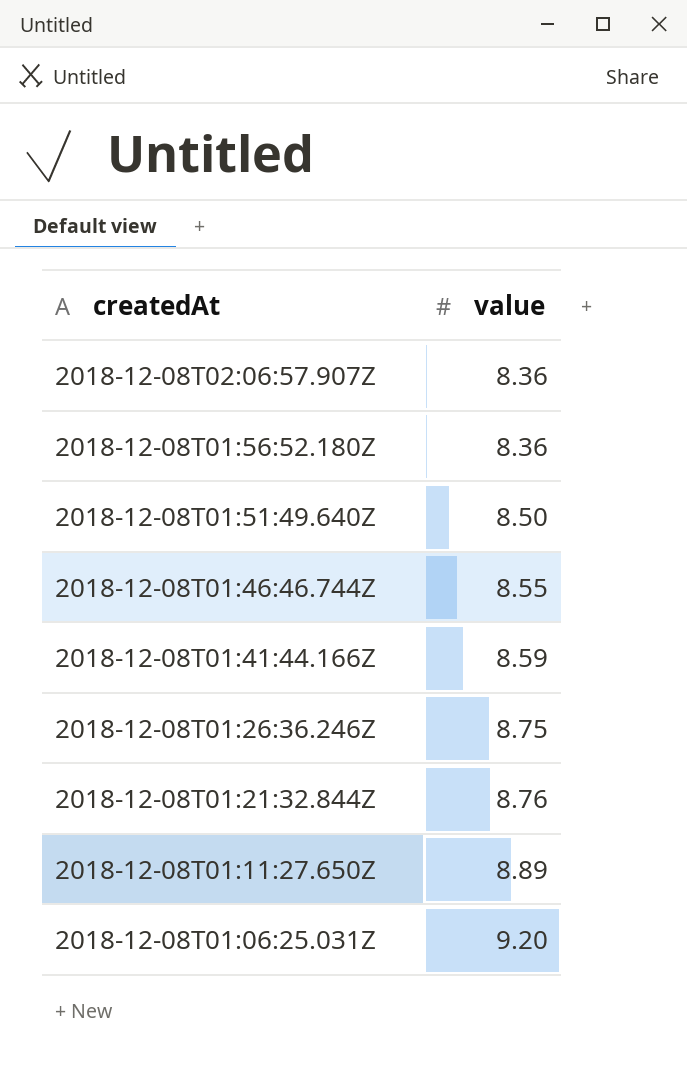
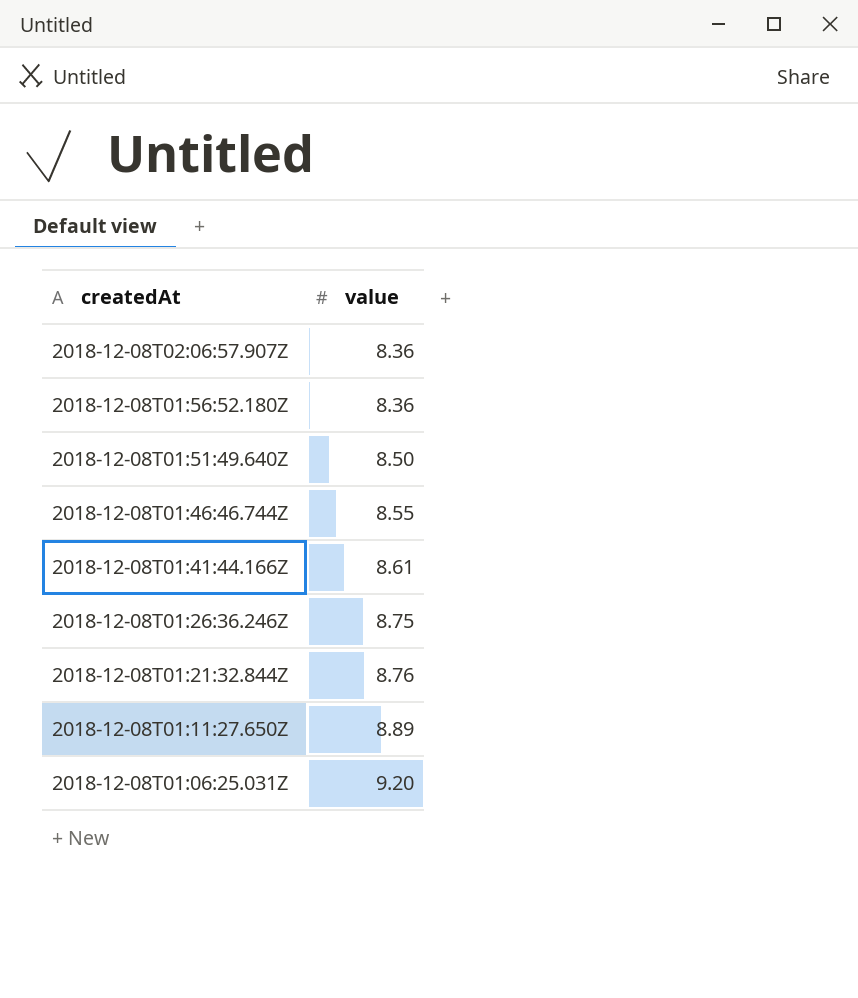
2018-12-08T01:41:44.166Z | value: 8.59 -> 8.61

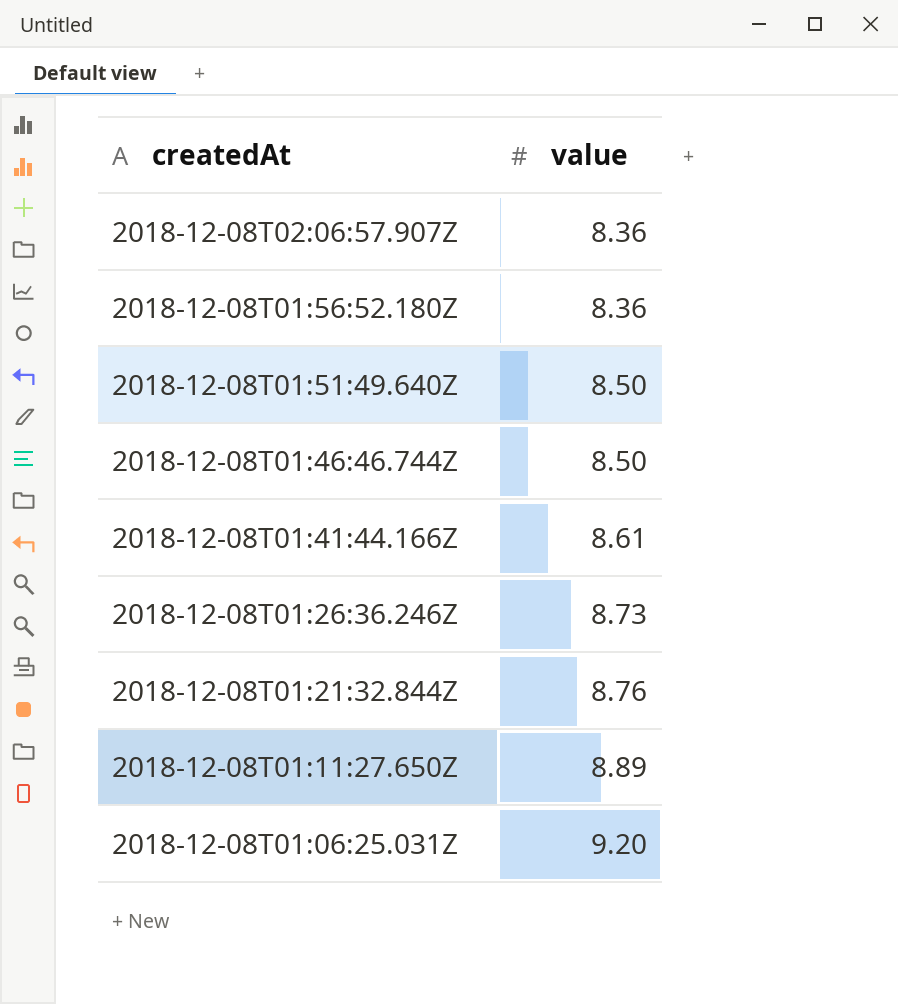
2018-12-08T01:46:46.744Z | value: 8.55 -> 8.50
2018-12-08T01:26:36.246Z | value: 8.75 -> 8.73

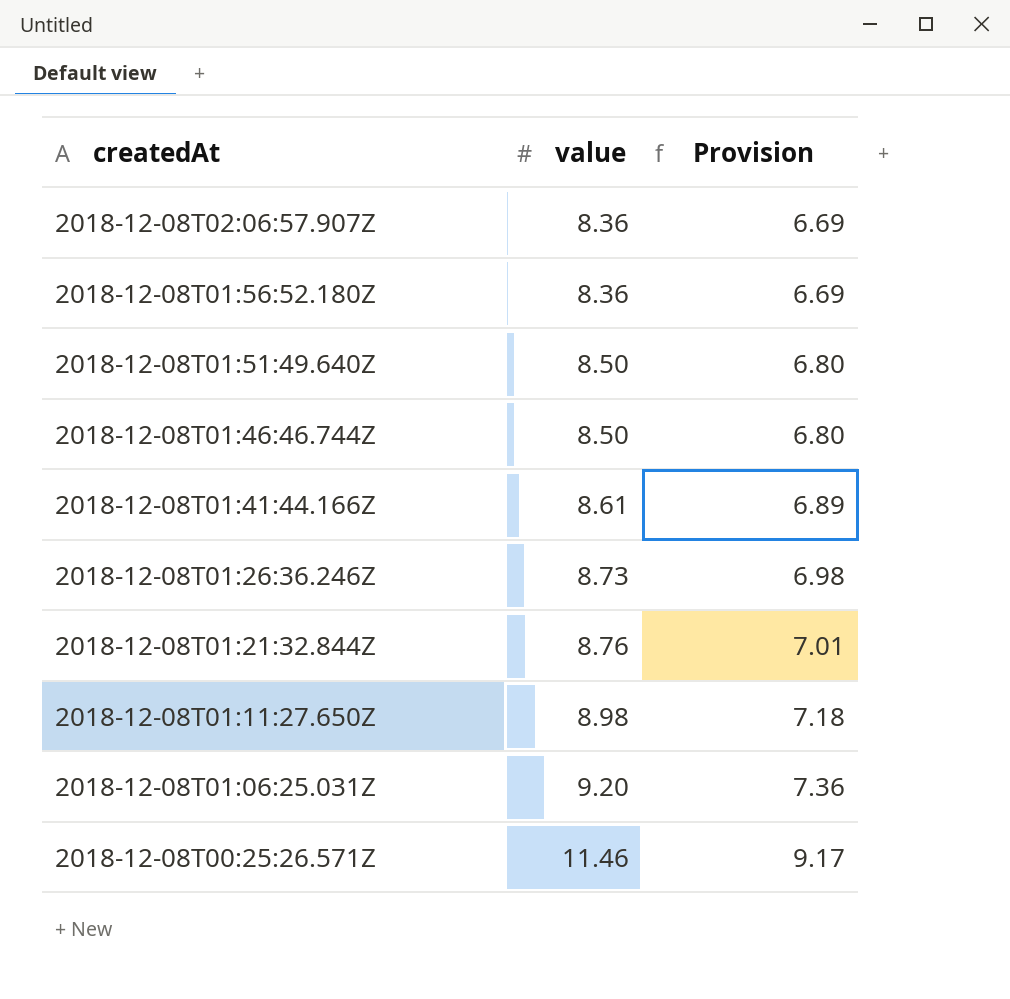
column Provision | formula: none -> [value] * 0.8
2018-12-08T01:11:27.650Z | value: 8.89 -> 8.98
row 2018-12-08T00:25:26.571Z: none -> 11.46 | 9.17

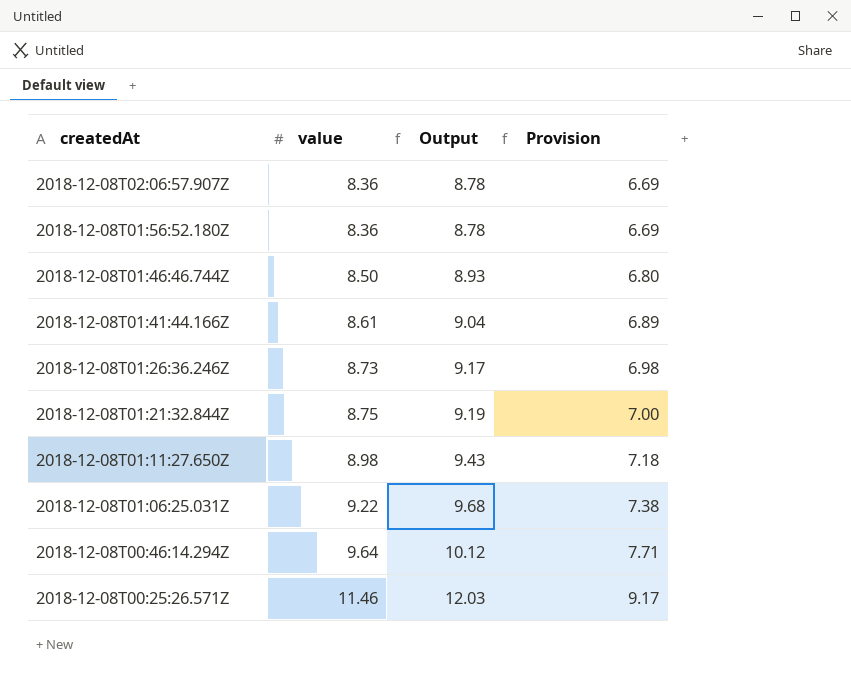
column Output | formula: none -> [value] * 1.05
row 2018-12-08T01:51:49.640Z: 8.50 | 6.80 -> none
2018-12-08T01:21:32.844Z | value: 8.76 -> 8.75
2018-12-08T01:21:32.844Z | Provision: 7.01 -> 7.00
2018-12-08T01:06:25.031Z | value: 9.20 -> 9.22
2018-12-08T01:06:25.031Z | Provision: 7.36 -> 7.38
row 2018-12-08T00:46:14.294Z: none -> 9.64 | 10.12 | 7.71

